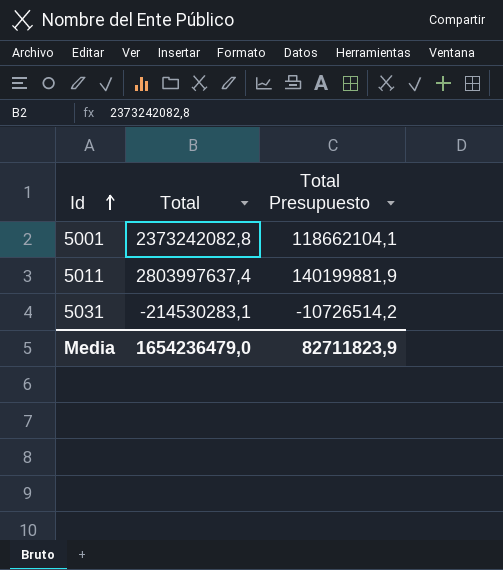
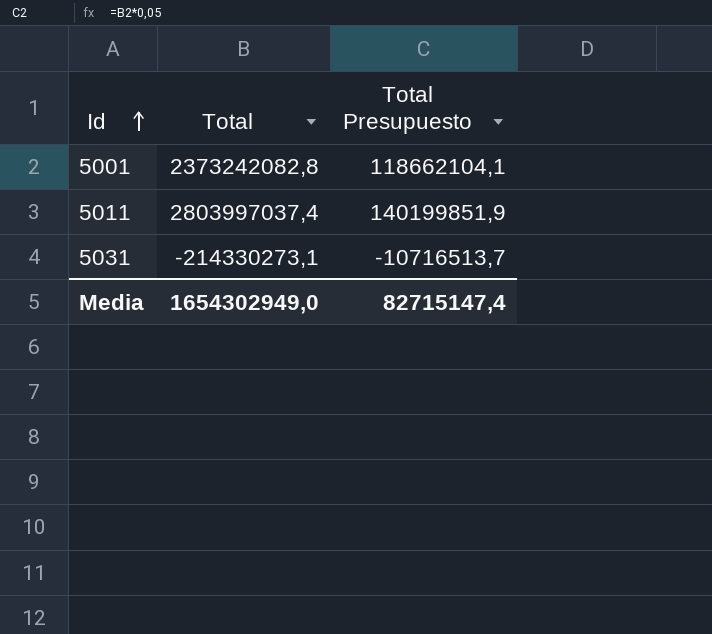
5011 | Total: 2803997637,4 -> 2803997037,4
5011 | Total Presupuesto: 140199881,9 -> 140199851,9
5031 | Total: -214530283,1 -> -214330273,1
5031 | Total Presupuesto: -10726514,2 -> -10716513,7
Media | Total: 1654236479,0 -> 1654302949,0
Media | Total Presupuesto: 82711823,9 -> 82715147,4

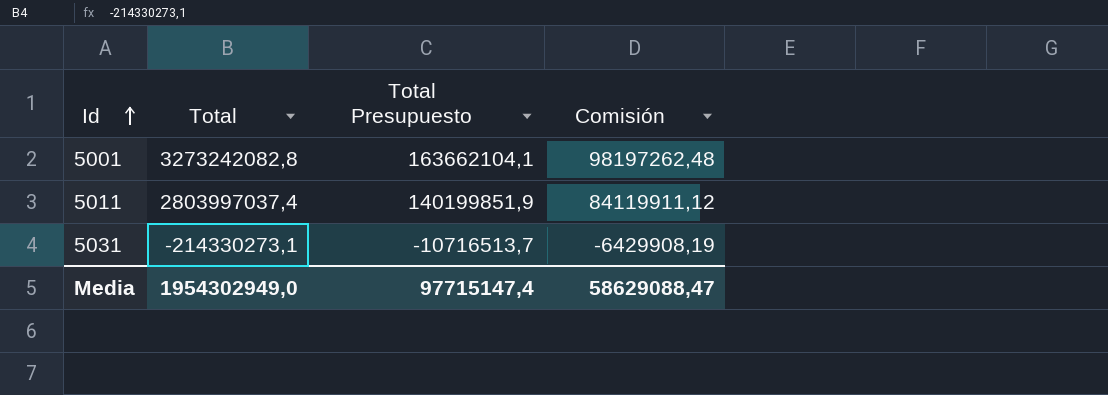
column Comisión | formula: none -> [Total] * 0,03
5001 | Total: 2373242082,8 -> 3273242082,8
5001 | Total Presupuesto: 118662104,1 -> 163662104,1
Media | Total: 1654302949,0 -> 1954302949,0
Media | Total Presupuesto: 82715147,4 -> 97715147,4

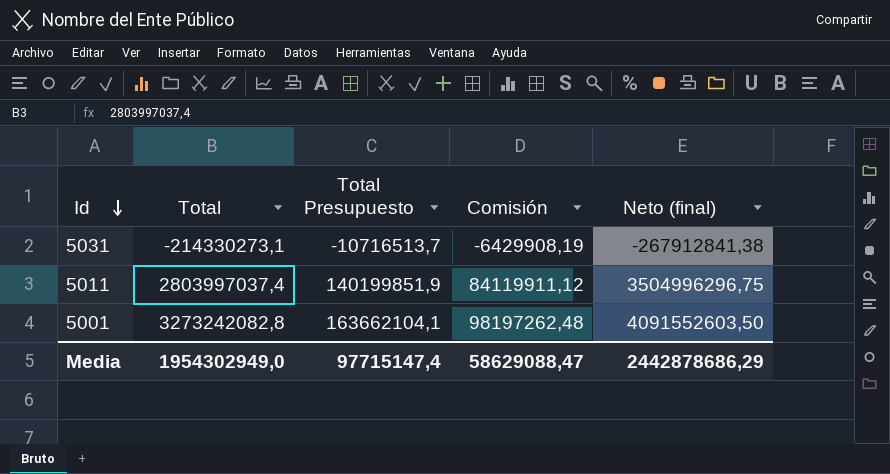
row order: Id ascending -> Id descending
column Neto (final) | formula: none -> [Total] * 1,25

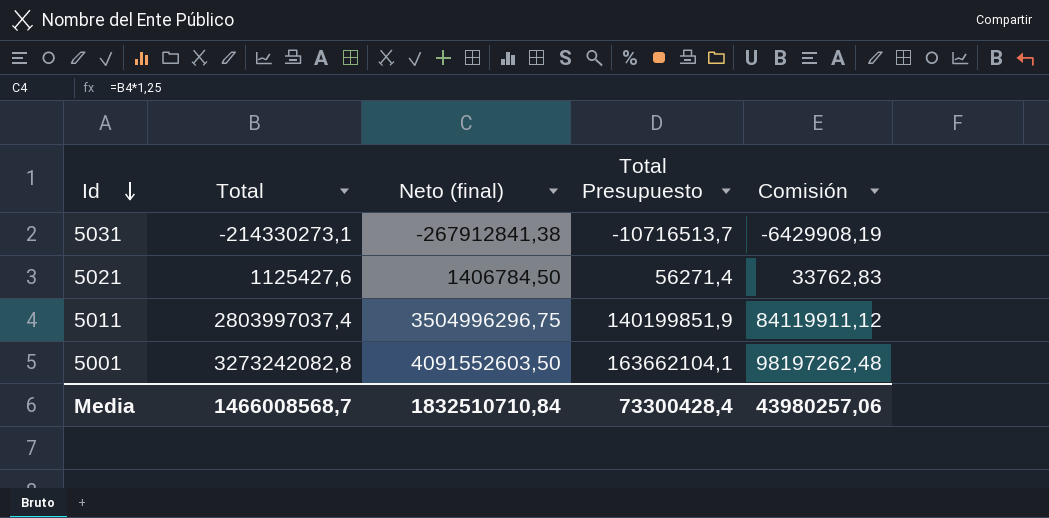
column Neto (final) | position: 5 -> 3
row 5021: none -> 1125427,6 | 1406784,50 | 56271,4 | 33762,83
Media | Total: 1954302949,0 -> 1466008568,7
Media | Neto (final): 2442878686,29 -> 1832510710,84
Media | Total Presupuesto: 97715147,4 -> 73300428,4
Media | Comisión: 58629088,47 -> 43980257,06

